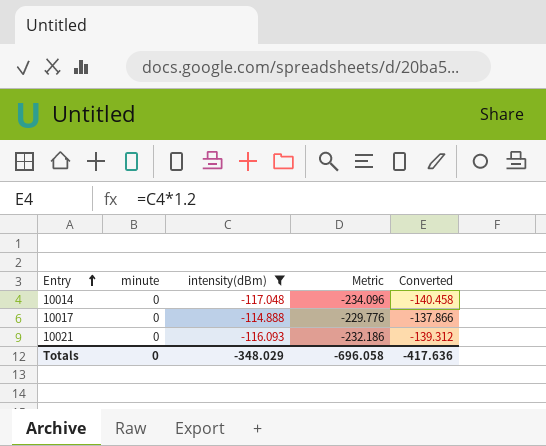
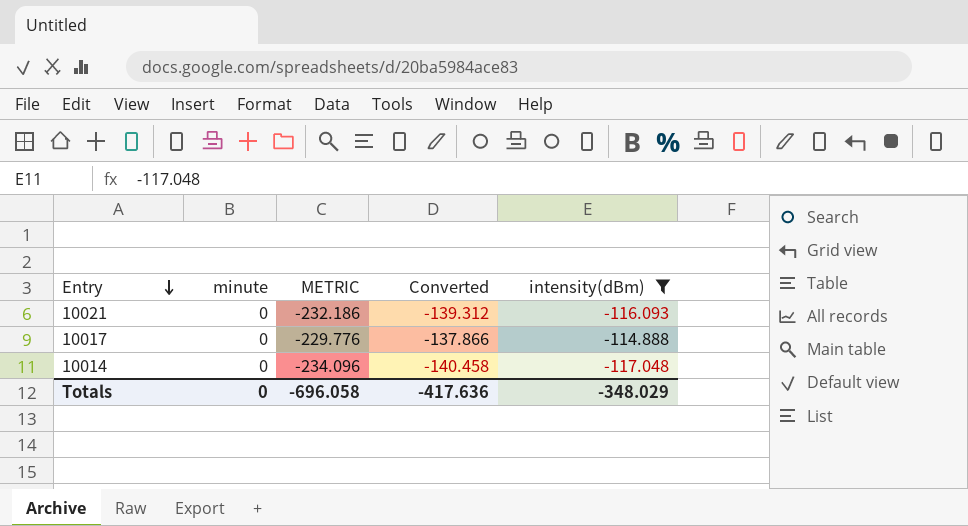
row order: Entry ascending -> Entry descending
column name: Metric -> METRIC
column intensity(dBm) | position: 3 -> 5

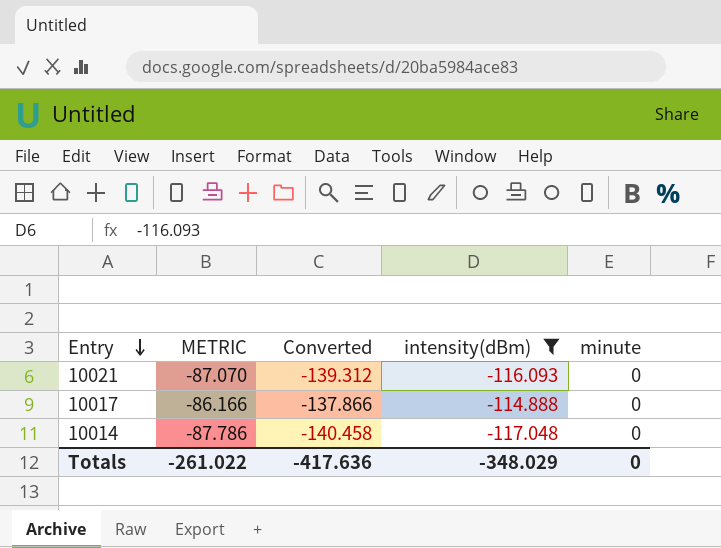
column METRIC | formula: [intensity(dBm)] * 2 -> [intensity(dBm)] * 0.75
column minute | position: 2 -> 5
Totals | METRIC: -696.058 -> -261.022

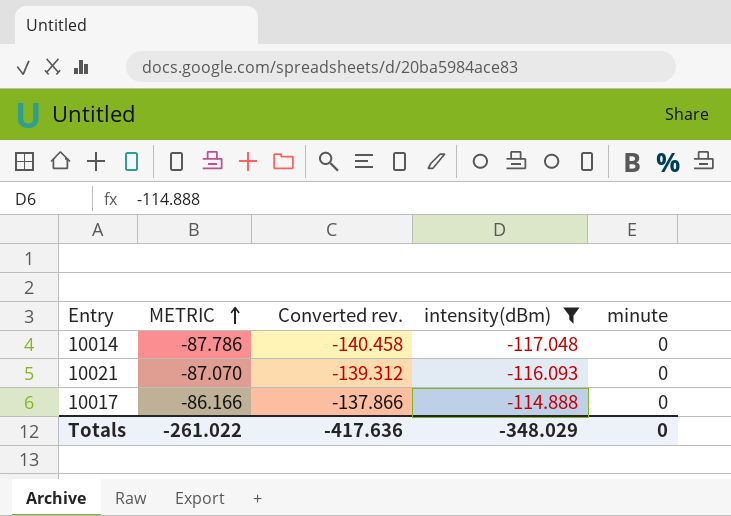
row order: Entry descending -> METRIC ascending
column name: Converted -> Converted rev.

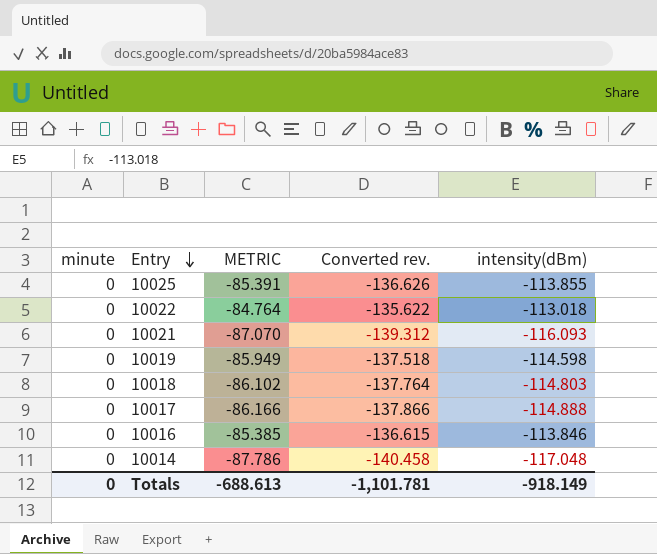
filter: intensity(dBm) <= -114.888 -> none
row order: METRIC ascending -> Entry descending
column minute | position: 5 -> 1
Totals | METRIC: -261.022 -> -688.613
Totals | Converted rev.: -417.636 -> -1,101.781
Totals | intensity(dBm): -348.029 -> -918.149

